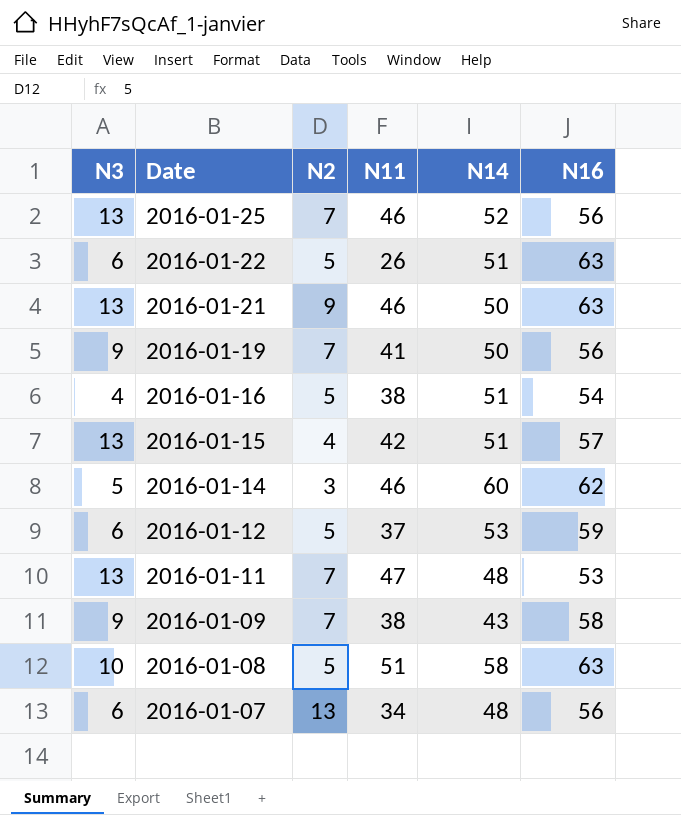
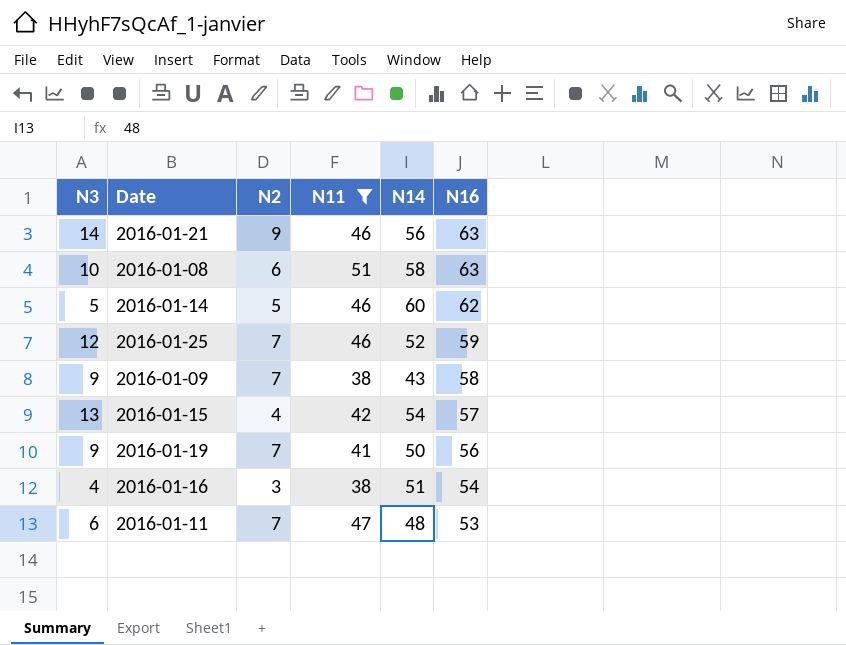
filter: none -> N11 >= 38
row order: Date descending -> N16 descending
2016-01-21 | N3: 13 -> 14
2016-01-21 | N14: 50 -> 56
2016-01-08 | N2: 5 -> 6
2016-01-14 | N2: 3 -> 5
2016-01-25 | N3: 13 -> 12
2016-01-25 | N16: 56 -> 59
2016-01-15 | N14: 51 -> 54
2016-01-16 | N2: 5 -> 3
2016-01-11 | N3: 13 -> 6

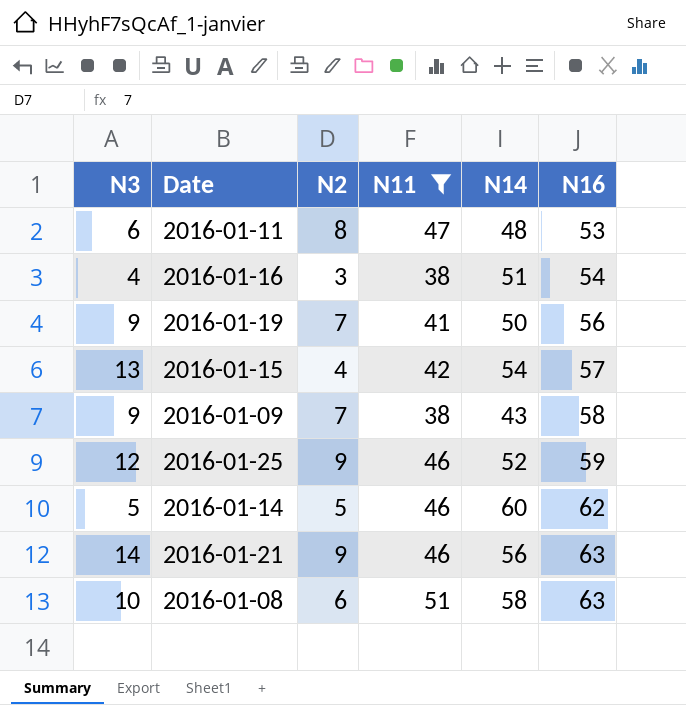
row order: N16 descending -> N16 ascending
2016-01-11 | N2: 7 -> 8
2016-01-25 | N2: 7 -> 9

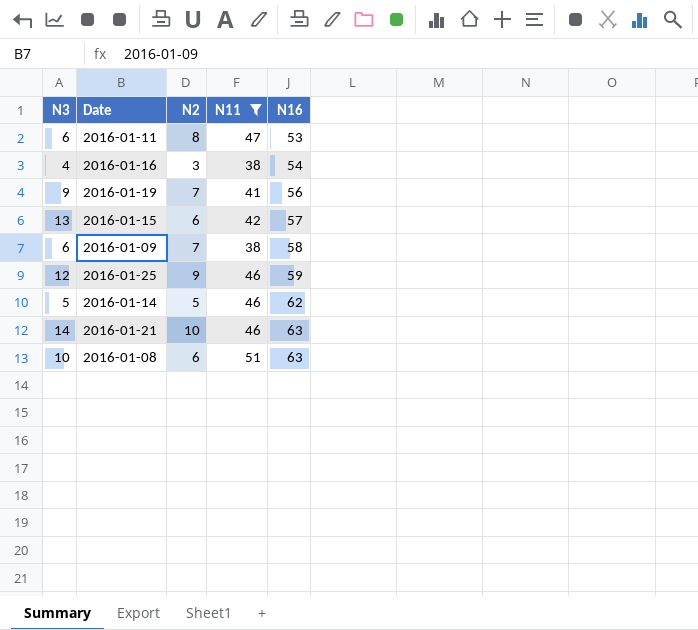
column N14 | position: 5 -> none
2016-01-15 | N2: 4 -> 6
2016-01-09 | N3: 9 -> 6
2016-01-21 | N2: 9 -> 10

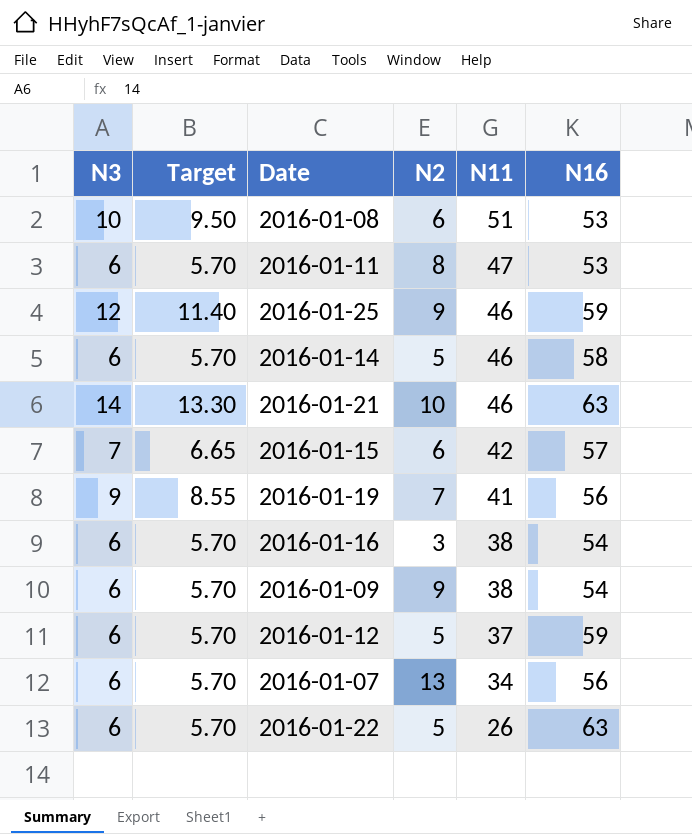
filter: N11 >= 38 -> none
row order: N16 ascending -> N11 descending
column Target | formula: none -> [N3] * 0.95
2016-01-08 | N16: 63 -> 53
2016-01-14 | N3: 5 -> 6
2016-01-14 | N16: 62 -> 58
2016-01-15 | N3: 13 -> 7
2016-01-16 | N3: 4 -> 6
2016-01-09 | N2: 7 -> 9
2016-01-09 | N16: 58 -> 54

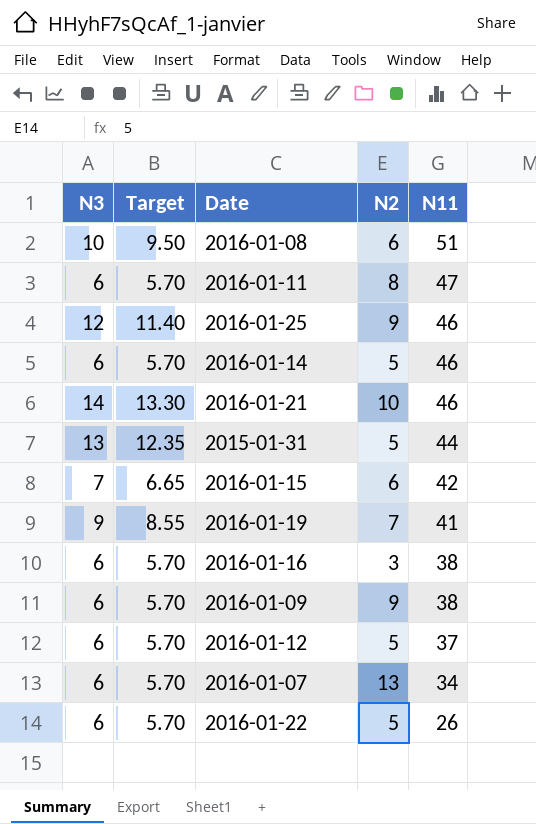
column N16 | position: 6 -> none
row 2015-01-31: none -> 13 | 12.35 | 5 | 44

